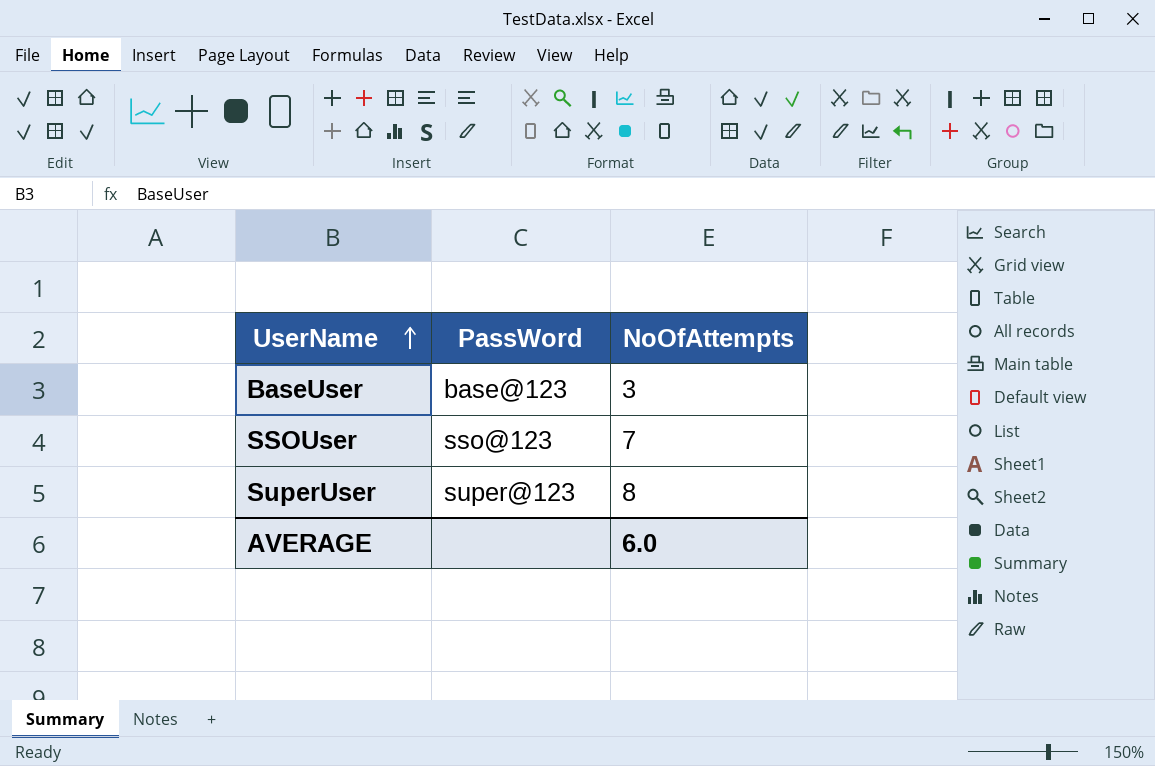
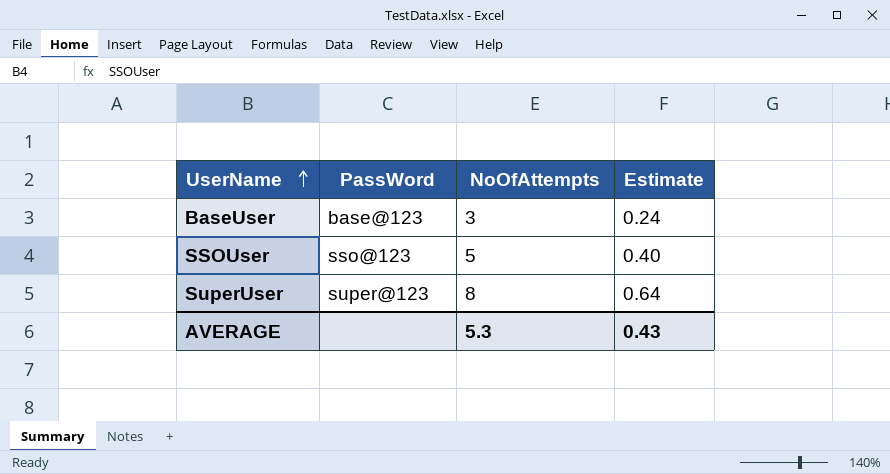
column Estimate | formula: none -> [NoOfAttempts] * 0.08
SSOUser | NoOfAttempts: 7 -> 5
AVERAGE | NoOfAttempts: 6.0 -> 5.3

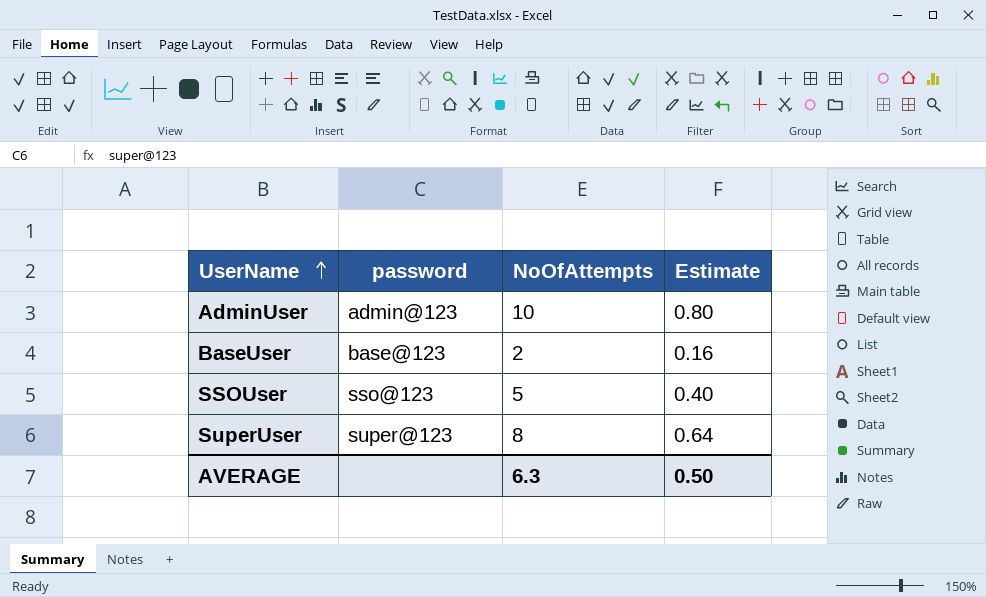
column name: PassWord -> password
row AdminUser: none -> admin@123 | 10 | 0.80
BaseUser | NoOfAttempts: 3 -> 2
BaseUser | Estimate: 0.24 -> 0.16
AVERAGE | NoOfAttempts: 5.3 -> 6.3
AVERAGE | Estimate: 0.43 -> 0.50

